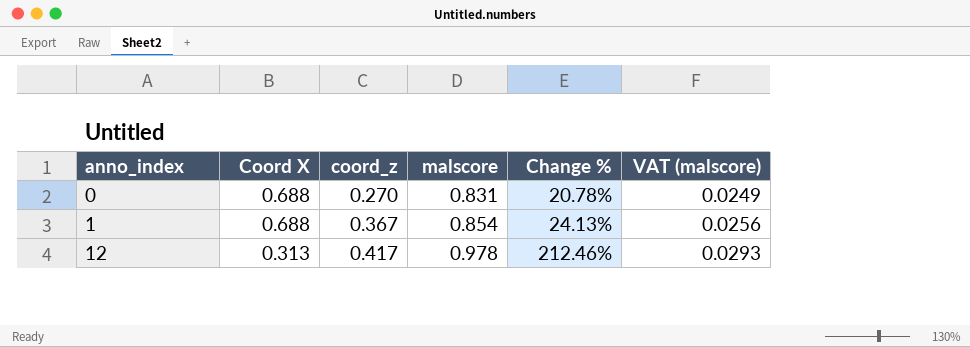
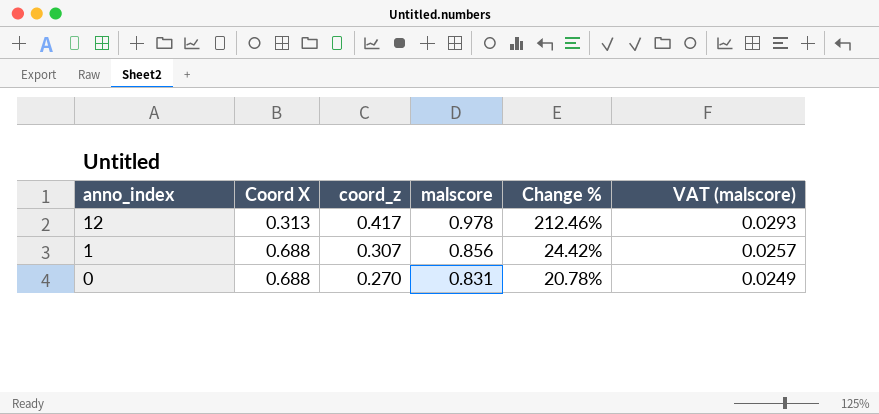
row order: anno_index ascending -> anno_index descending
1 | coord_z: 0.367 -> 0.307
1 | malscore: 0.854 -> 0.856
1 | Change %: 24.13% -> 24.42%
1 | VAT (malscore): 0.0256 -> 0.0257

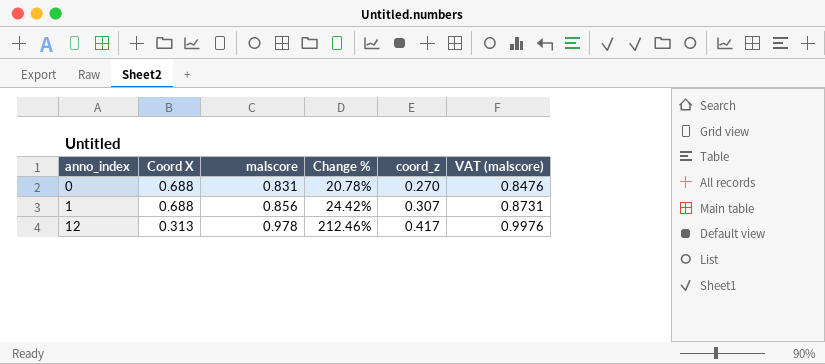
row order: anno_index descending -> anno_index ascending
column coord_z | position: 3 -> 5
column VAT (malscore) | formula: [malscore] * 0.03 -> [malscore] * 1.02

